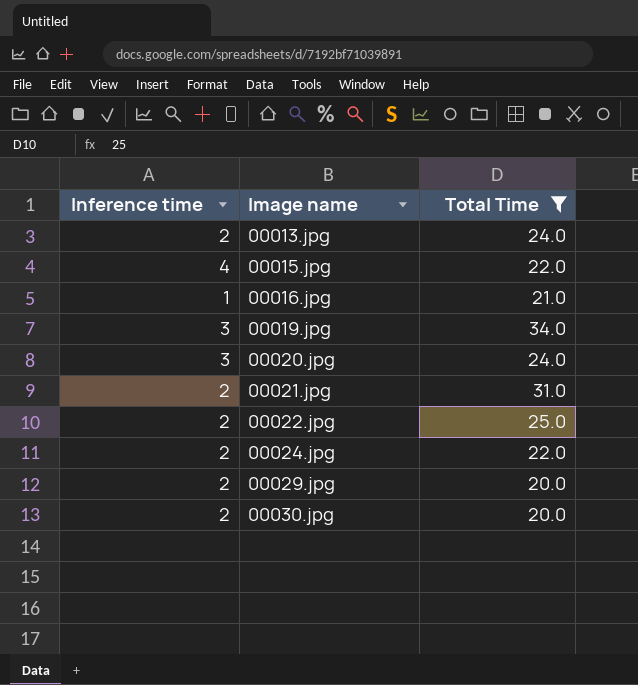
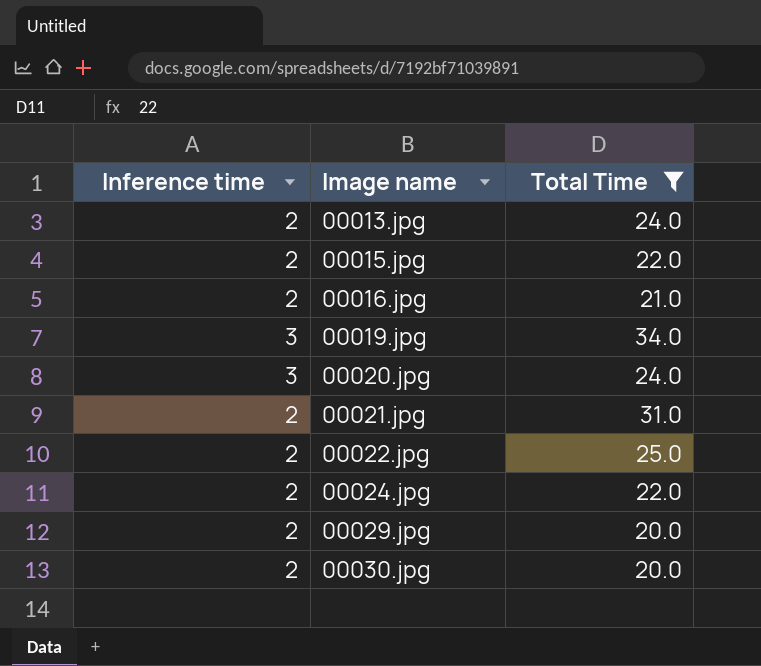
00015.jpg | Inference time: 4 -> 2
00016.jpg | Inference time: 1 -> 2

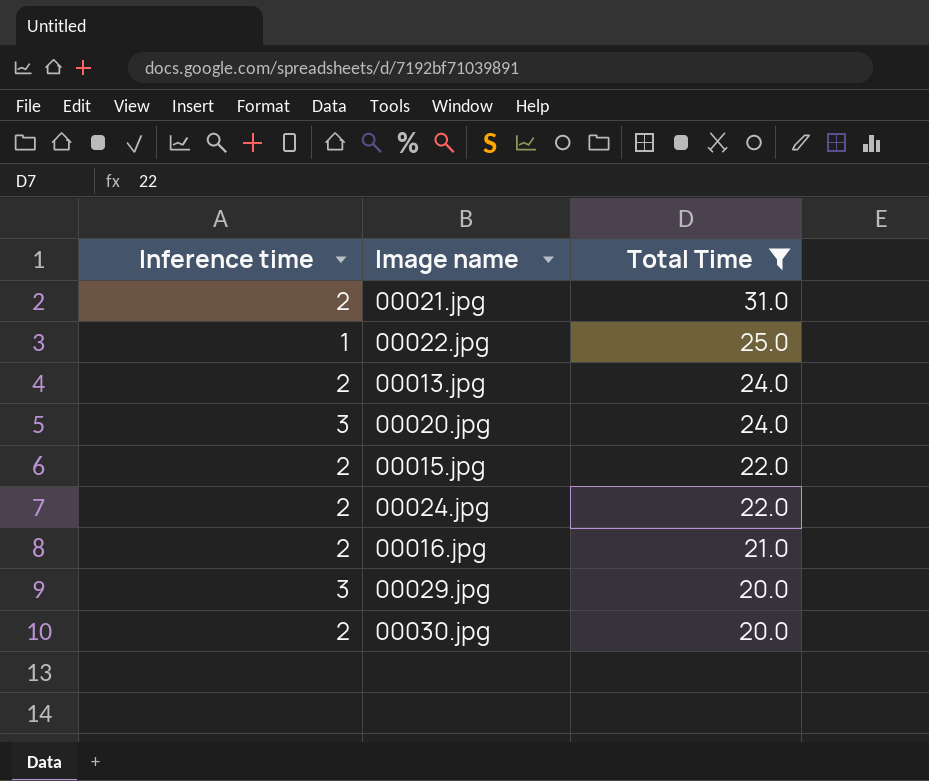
row order: Image name ascending -> Total Time descending
row 00019.jpg: 3 | 34.0 -> none
00022.jpg | Inference time: 2 -> 1
00029.jpg | Inference time: 2 -> 3

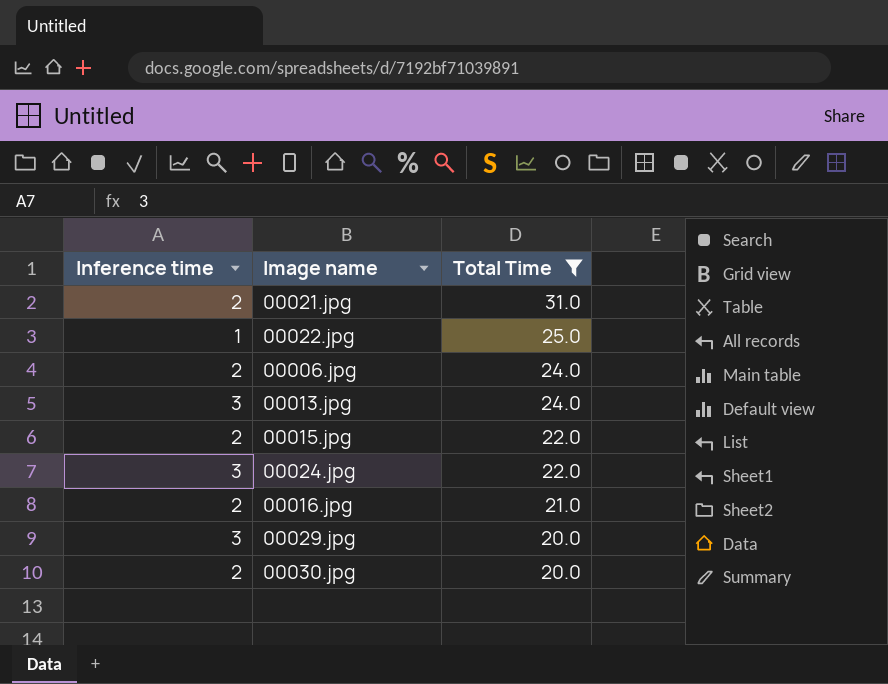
row 00020.jpg: 3 | 24.0 -> none
row 00006.jpg: none -> 2 | 24.0
00013.jpg | Inference time: 2 -> 3
00024.jpg | Inference time: 2 -> 3

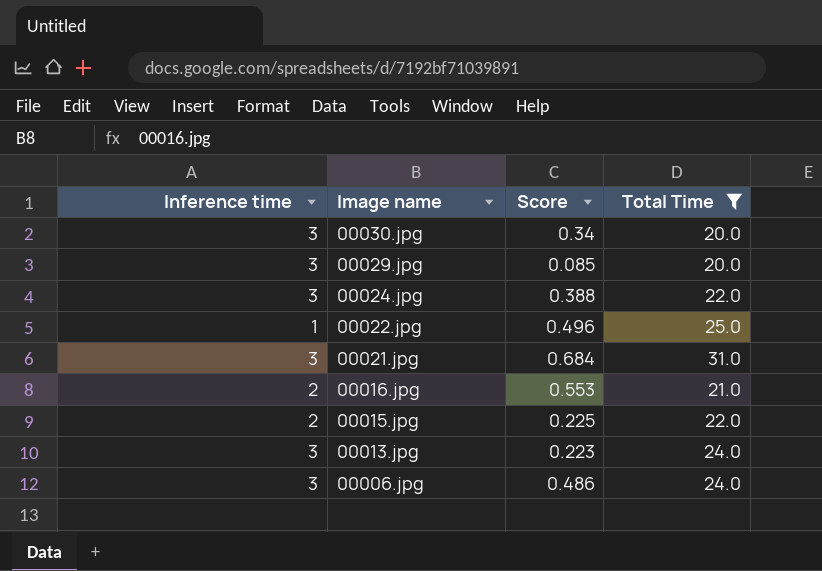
row order: Total Time descending -> Image name descending
column Score | position: none -> 3
00030.jpg | Inference time: 2 -> 3
00021.jpg | Inference time: 2 -> 3
00006.jpg | Inference time: 2 -> 3

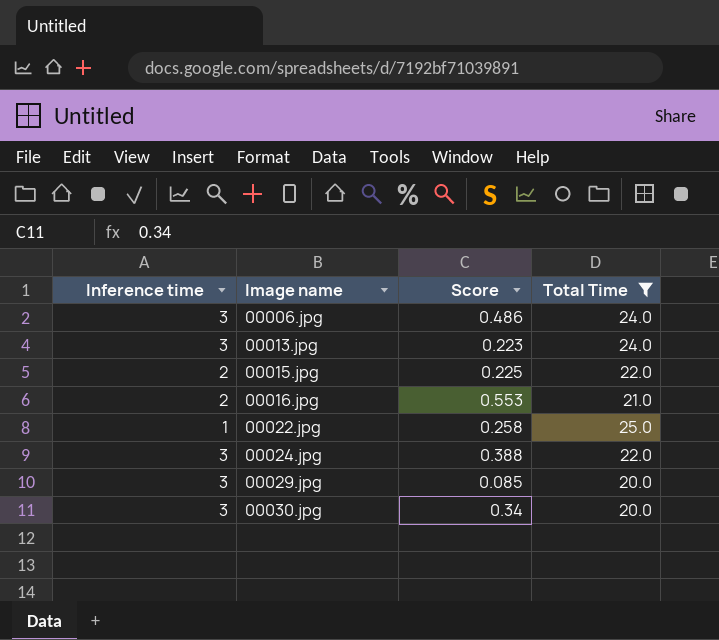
row order: Image name descending -> Image name ascending
row 00021.jpg: 3 | 0.684 | 31.0 -> none
00022.jpg | Score: 0.496 -> 0.258

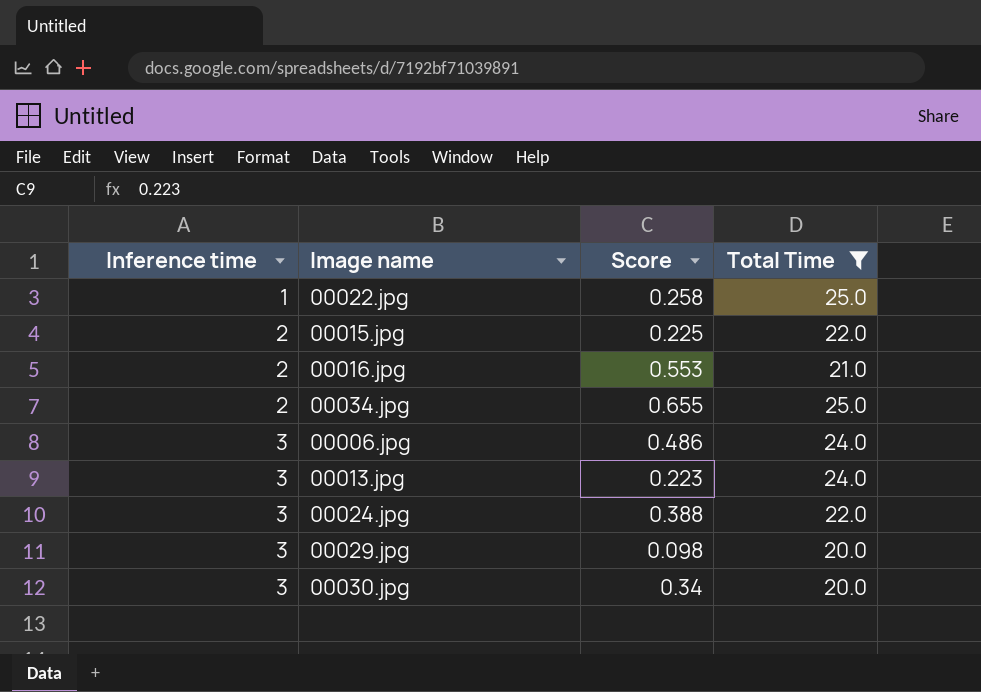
row order: Image name ascending -> Inference time ascending
row 00034.jpg: none -> 2 | 0.655 | 25.0
00029.jpg | Score: 0.085 -> 0.098

